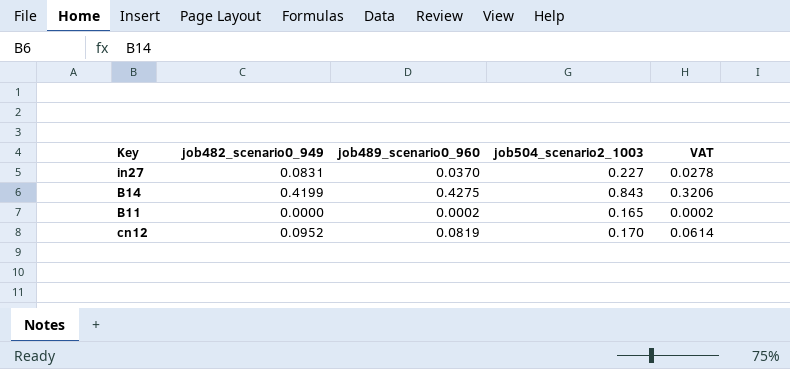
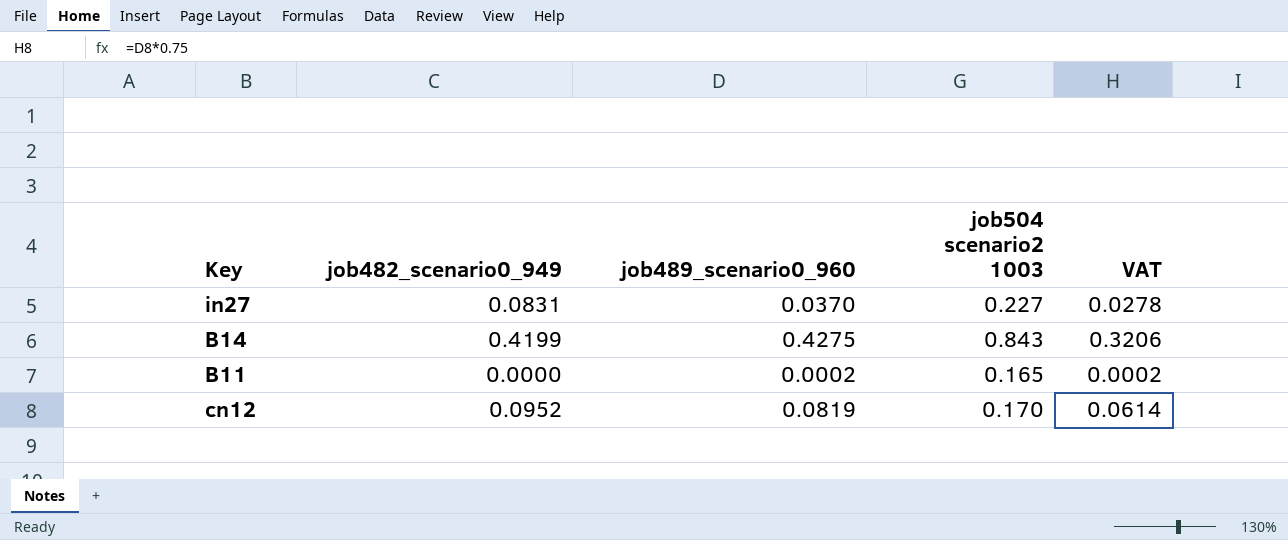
column name: job504_scenario2_1003 -> job504 scenario2 1003

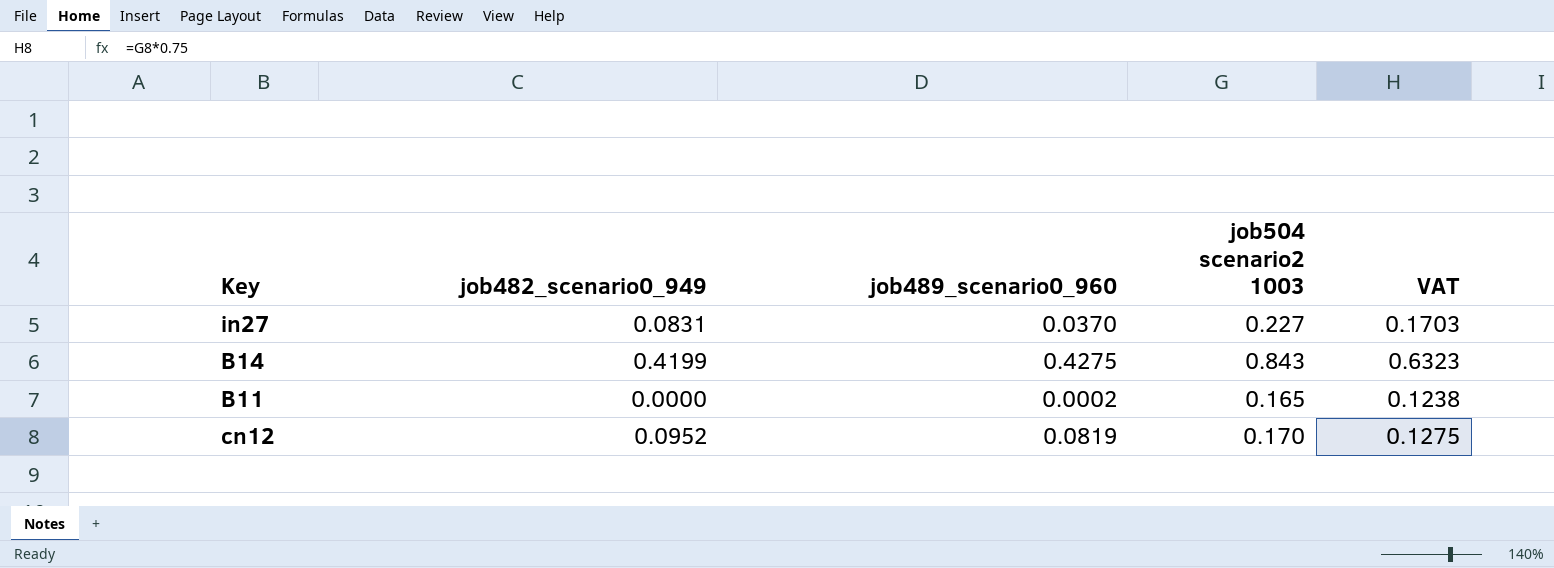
column VAT | formula: [job489_scenario0_960] * 0.75 -> [job504 scenario2 1003] * 0.75

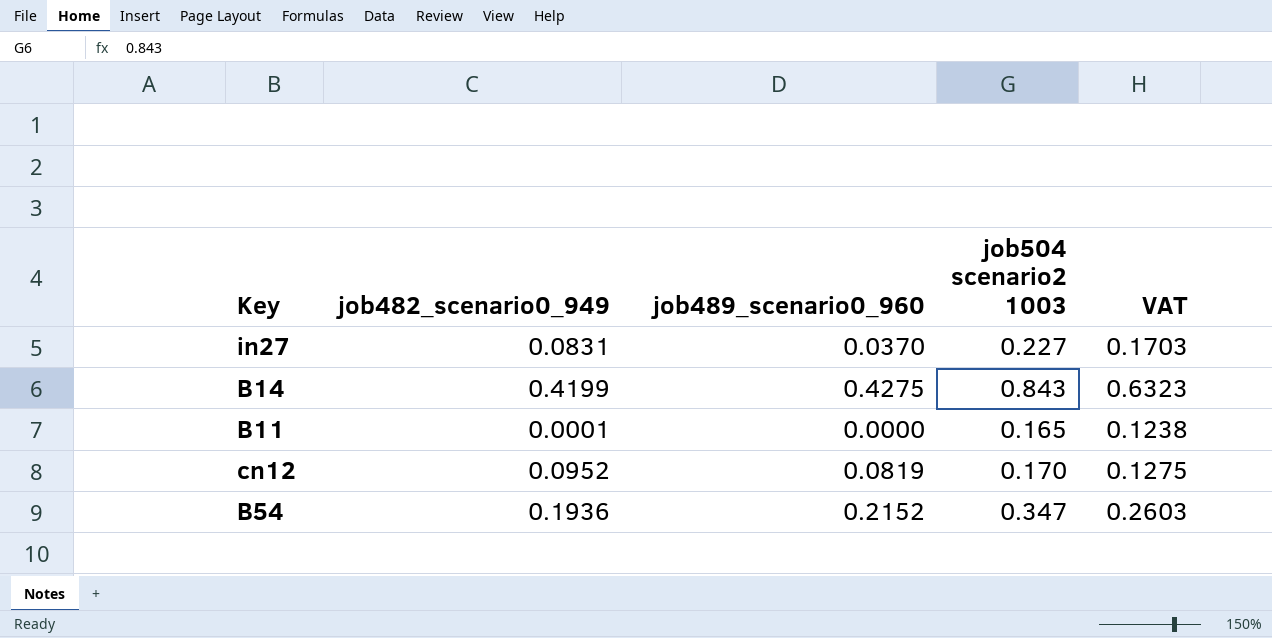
B11 | job482_scenario0_949: 0.0000 -> 0.0001
B11 | job489_scenario0_960: 0.0002 -> 0.0000
row B54: none -> 0.1936 | 0.2152 | 0.347 | 0.2603

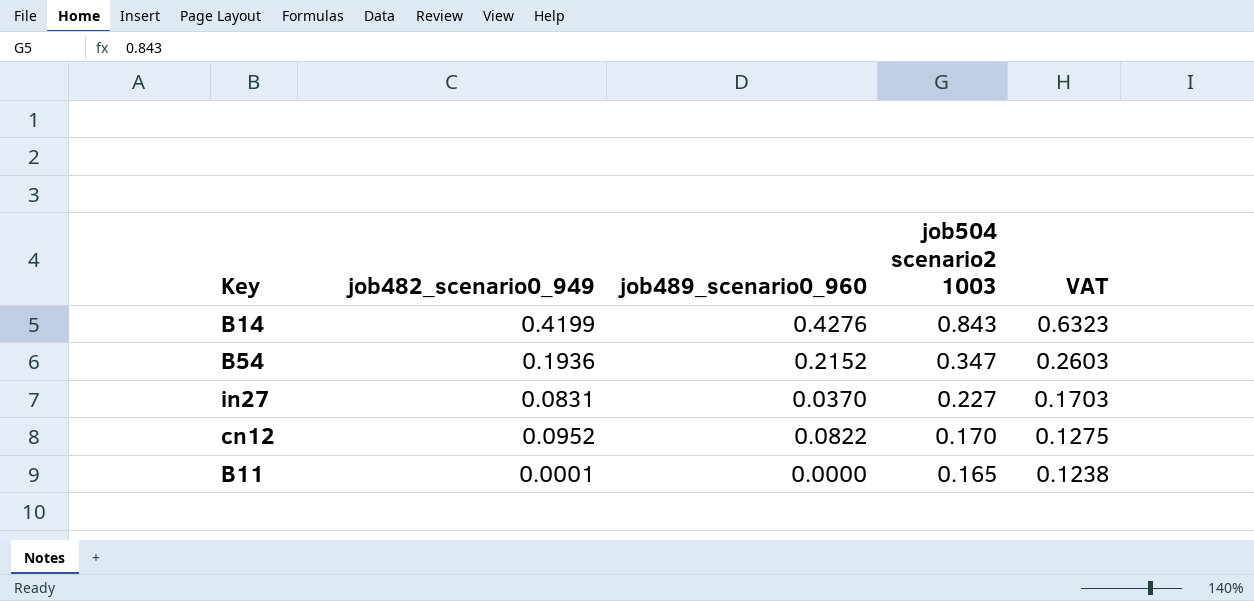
row order: none -> job504 scenario2 1003 descending
B14 | job489_scenario0_960: 0.4275 -> 0.4276
cn12 | job489_scenario0_960: 0.0819 -> 0.0822

